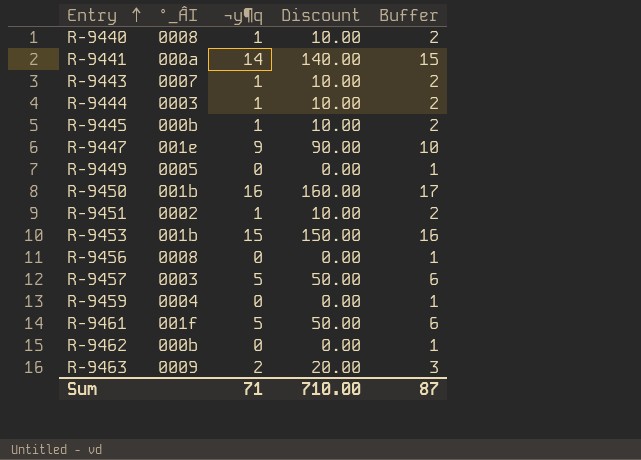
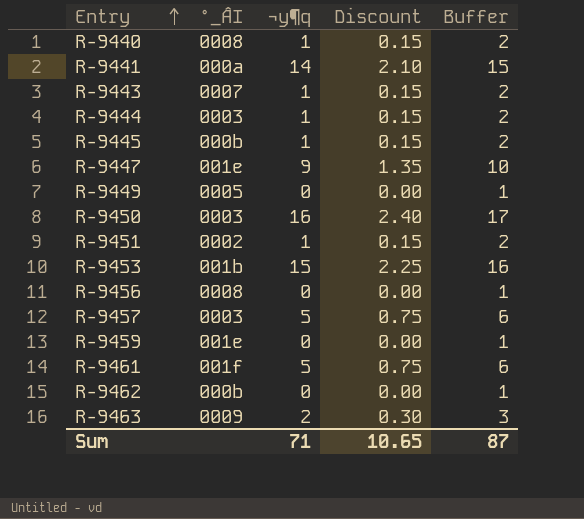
column Discount | formula: [¬y¶q] * 10 -> [¬y¶q] * 0.15
R-9450 | °_ÂI: 001b -> 0003
R-9459 | °_ÂI: 0004 -> 001e
Sum | Discount: 710.00 -> 10.65

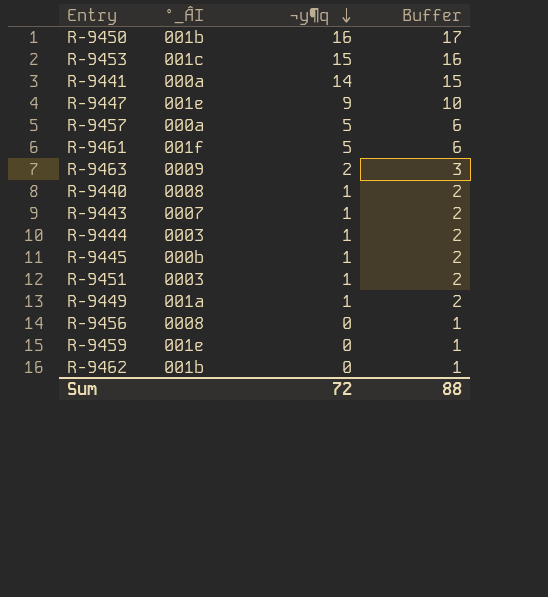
row order: Entry ascending -> ¬y¶q descending
column Discount | formula: [¬y¶q] * 0.15 -> none
R-9450 | °_ÂI: 0003 -> 001b
R-9453 | °_ÂI: 001b -> 001c
R-9457 | °_ÂI: 0003 -> 000a
R-9451 | °_ÂI: 0002 -> 0003
R-9449 | °_ÂI: 0005 -> 001a
R-9449 | ¬y¶q: 0 -> 1
R-9449 | Buffer: 1 -> 2
R-9462 | °_ÂI: 000b -> 001b
Sum | ¬y¶q: 71 -> 72
Sum | Buffer: 87 -> 88

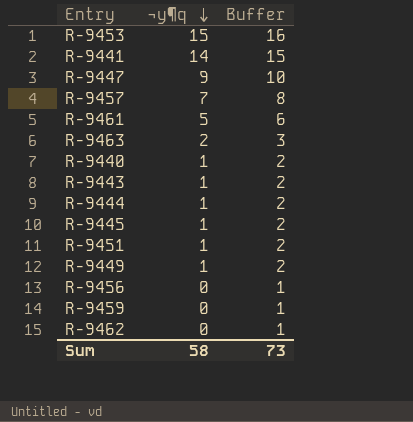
column °_ÂI | position: 2 -> none
row R-9450: 001b | 16 | 17 -> none
R-9457 | ¬y¶q: 5 -> 7
R-9457 | Buffer: 6 -> 8
Sum | ¬y¶q: 72 -> 58
Sum | Buffer: 88 -> 73

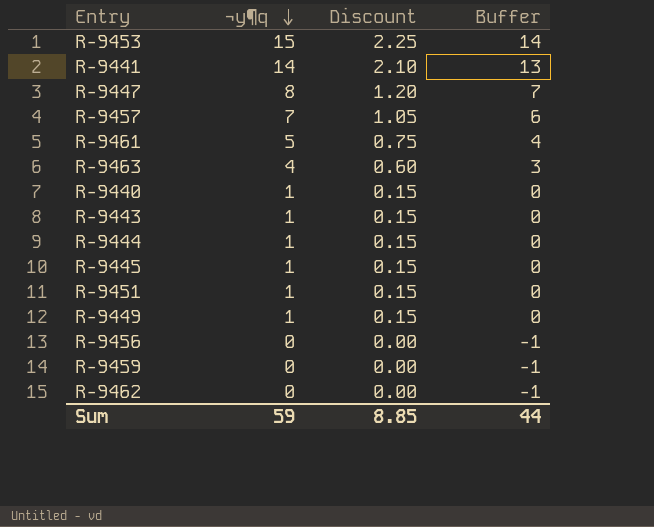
column Discount | formula: none -> [¬y¶q] * 0.15
column Buffer | formula: [¬y¶q] + 1 -> [¬y¶q] - 1
R-9447 | ¬y¶q: 9 -> 8
R-9463 | ¬y¶q: 2 -> 4
Sum | ¬y¶q: 58 -> 59
Sum | Buffer: 73 -> 44

